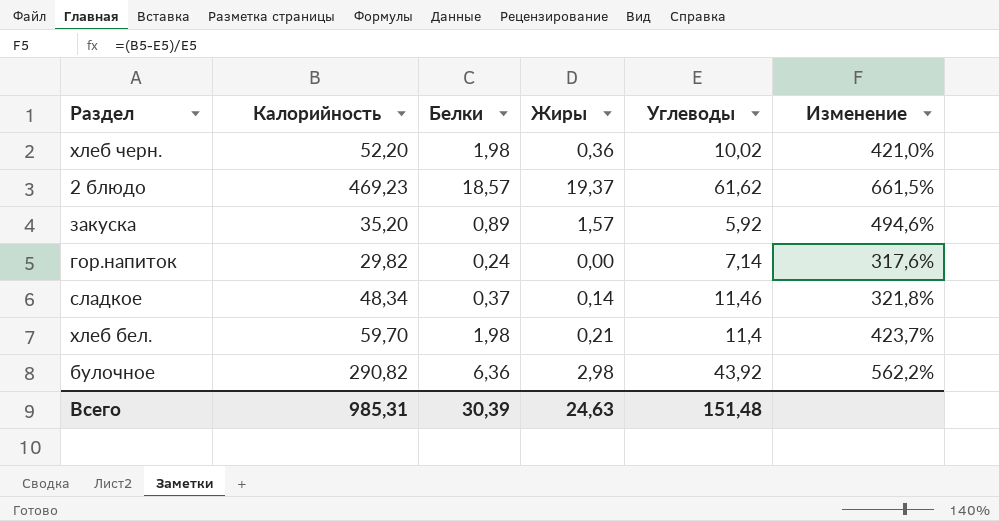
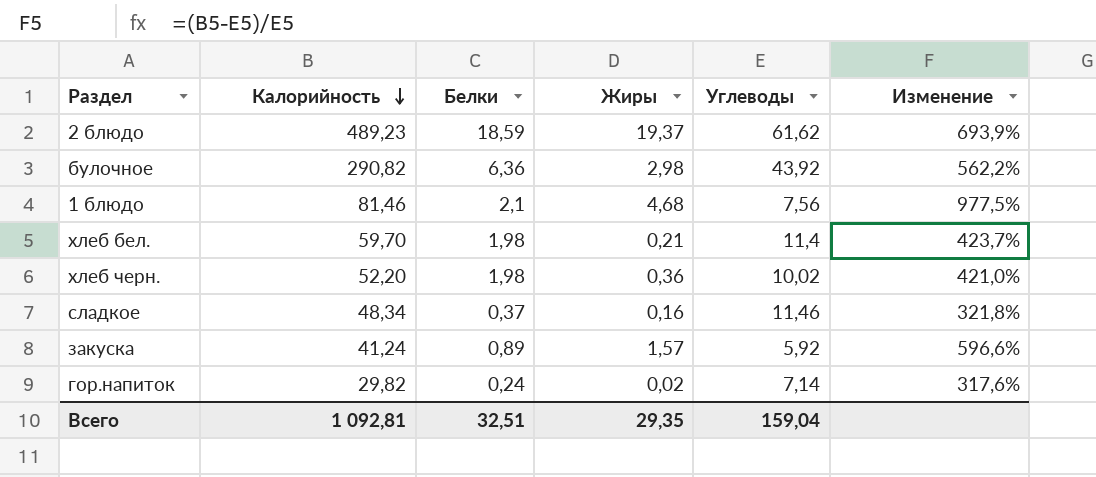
row order: none -> Калорийность descending
2 блюдо | Калорийность: 469,23 -> 489,23
2 блюдо | Белки: 18,57 -> 18,59
2 блюдо | Изменение: 661,5% -> 693,9%
row 1 блюдо: none -> 81,46 | 2,1 | 4,68 | 7,56 | 977,5%
сладкое | Жиры: 0,14 -> 0,16
закуска | Калорийность: 35,20 -> 41,24
закуска | Изменение: 494,6% -> 596,6%
гор.напиток | Жиры: 0,00 -> 0,02
Всего | Калорийность: 985,31 -> 1 092,81
Всего | Белки: 30,39 -> 32,51
Всего | Жиры: 24,63 -> 29,35
Всего | Углеводы: 151,48 -> 159,04

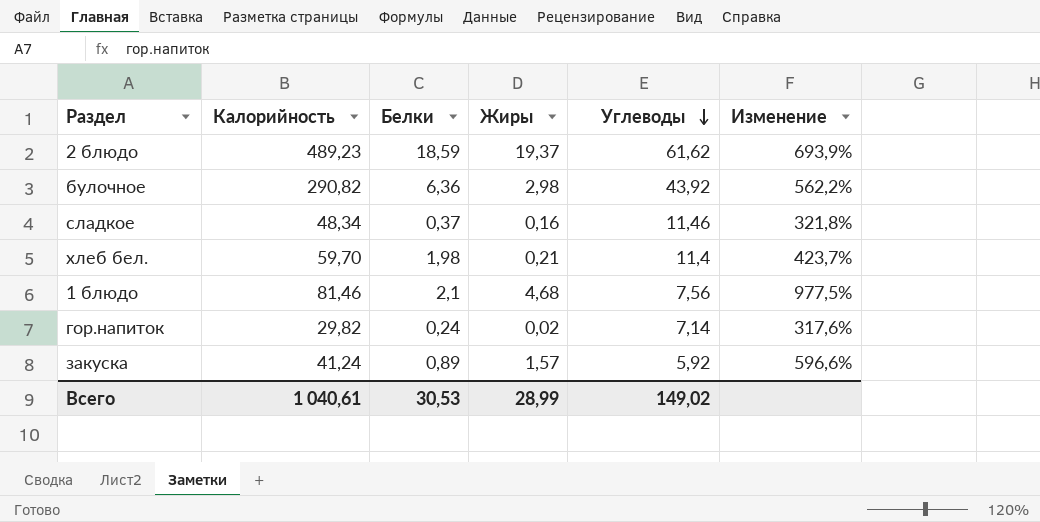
row order: Калорийность descending -> Углеводы descending
row хлеб черн.: 52,20 | 1,98 | 0,36 | 10,02 | 421,0% -> none
Всего | Калорийность: 1 092,81 -> 1 040,61
Всего | Белки: 32,51 -> 30,53
Всего | Жиры: 29,35 -> 28,99
Всего | Углеводы: 159,04 -> 149,02

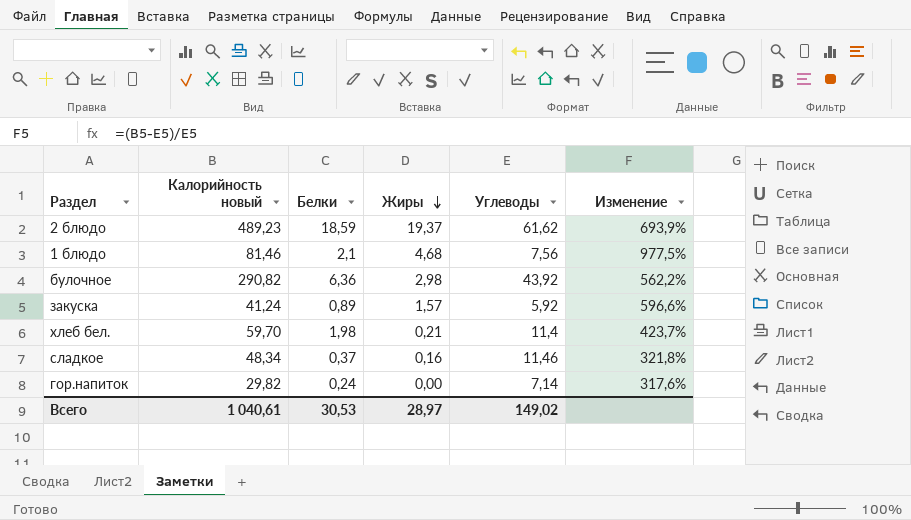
row order: Углеводы descending -> Жиры descending
column name: Калорийность -> Калорийность новый
гор.напиток | Жиры: 0,02 -> 0,00
Всего | Жиры: 28,99 -> 28,97

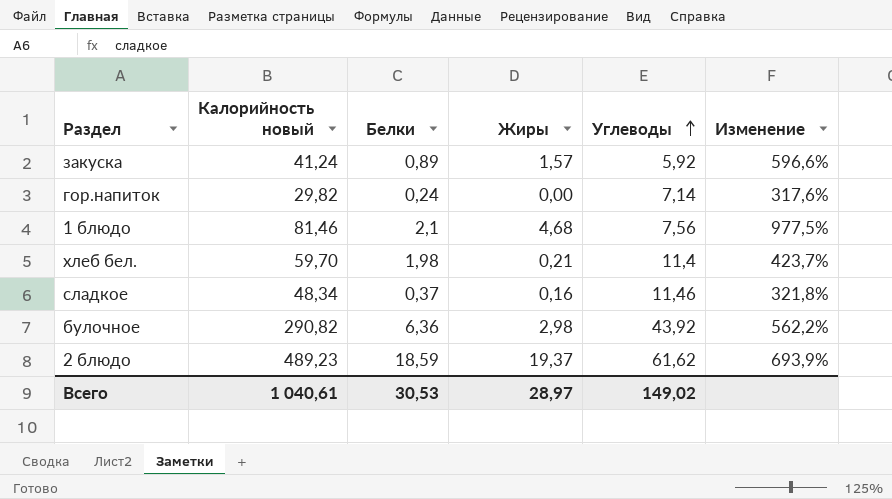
row order: Жиры descending -> Углеводы ascending

